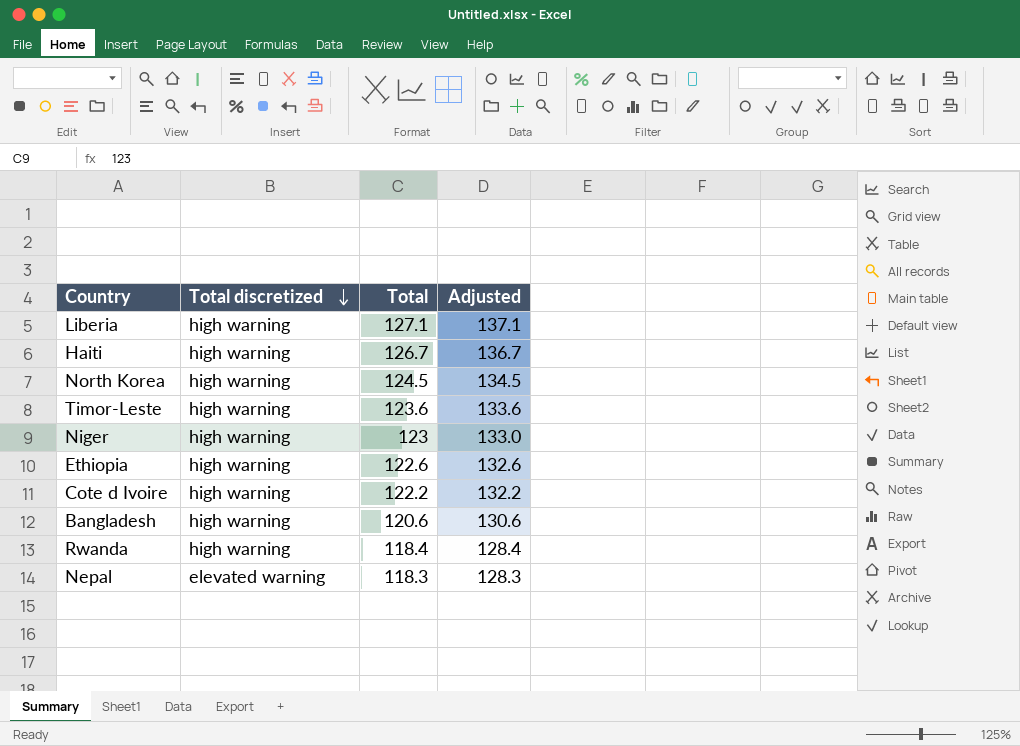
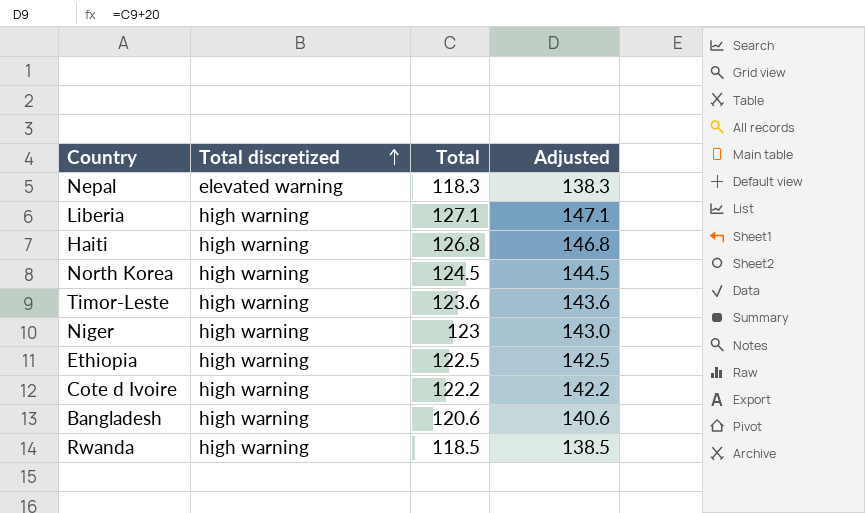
row order: Total discretized descending -> Total discretized ascending
column Adjusted | formula: [Total] + 10 -> [Total] + 20
Haiti | Total: 126.7 -> 126.8
Ethiopia | Total: 122.6 -> 122.5
Rwanda | Total: 118.4 -> 118.5

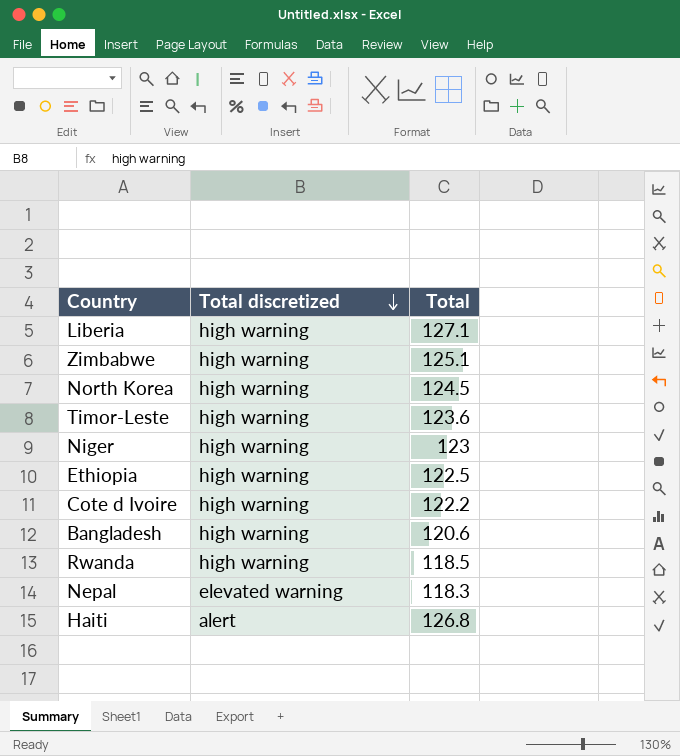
row order: Total discretized ascending -> Total discretized descending
column Adjusted | formula: [Total] + 20 -> none
row Zimbabwe: none -> high warning | 125.1
Haiti | Total discretized: high warning -> alert

